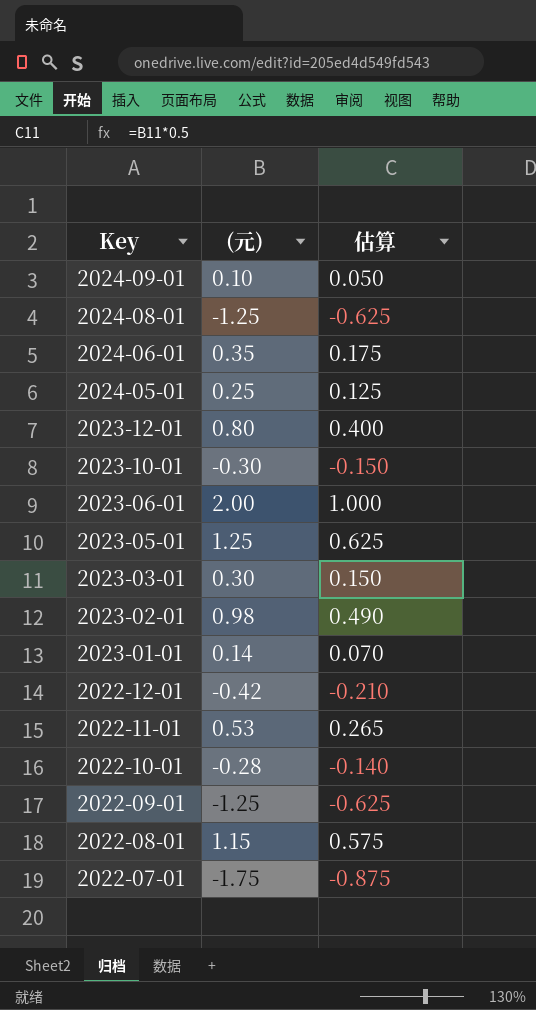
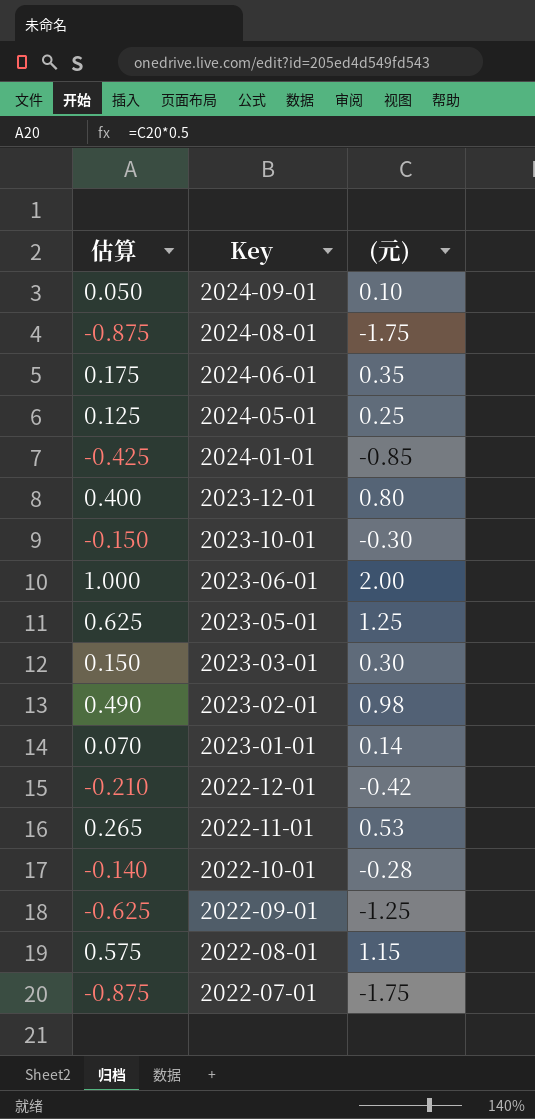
column 估算 | position: 3 -> 1
2024-08-01 | 估算: -0.625 -> -0.875
2024-08-01 | (元): -1.25 -> -1.75
row 2024-01-01: none -> -0.425 | -0.85

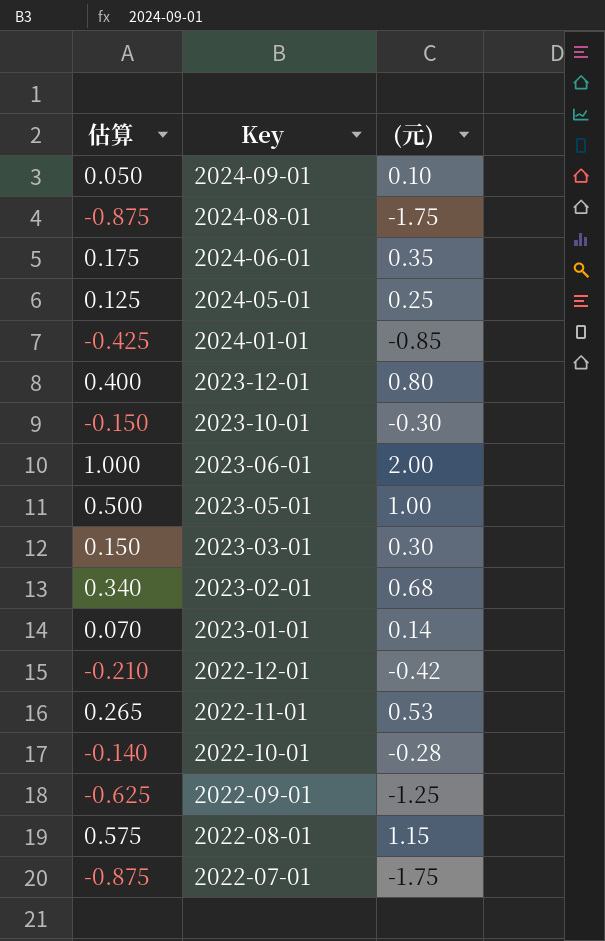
2023-05-01 | 估算: 0.625 -> 0.500
2023-05-01 | (元): 1.25 -> 1.00
2023-02-01 | 估算: 0.490 -> 0.340
2023-02-01 | (元): 0.98 -> 0.68

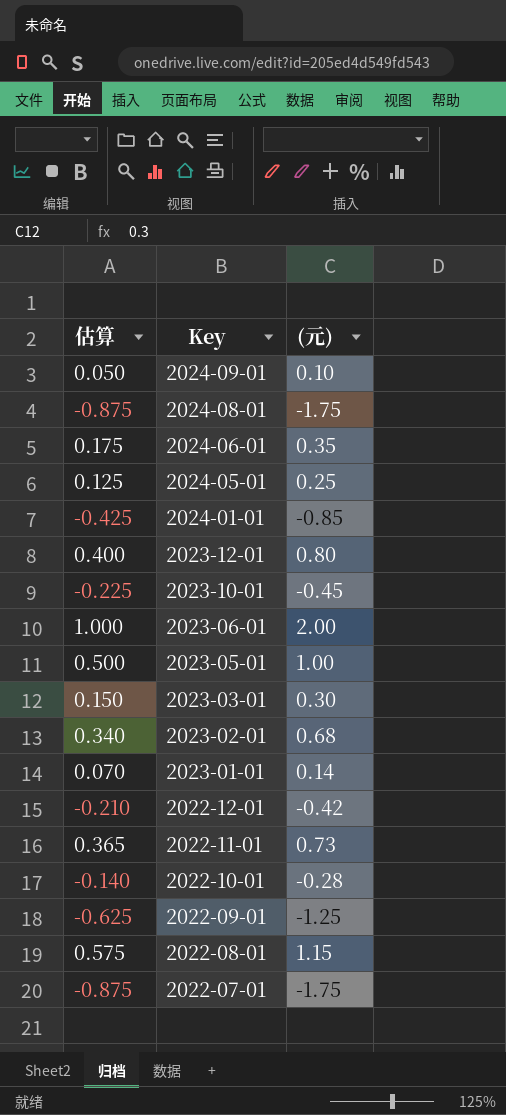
2023-10-01 | 估算: -0.150 -> -0.225
2023-10-01 | (元): -0.30 -> -0.45
2022-11-01 | 估算: 0.265 -> 0.365
2022-11-01 | (元): 0.53 -> 0.73

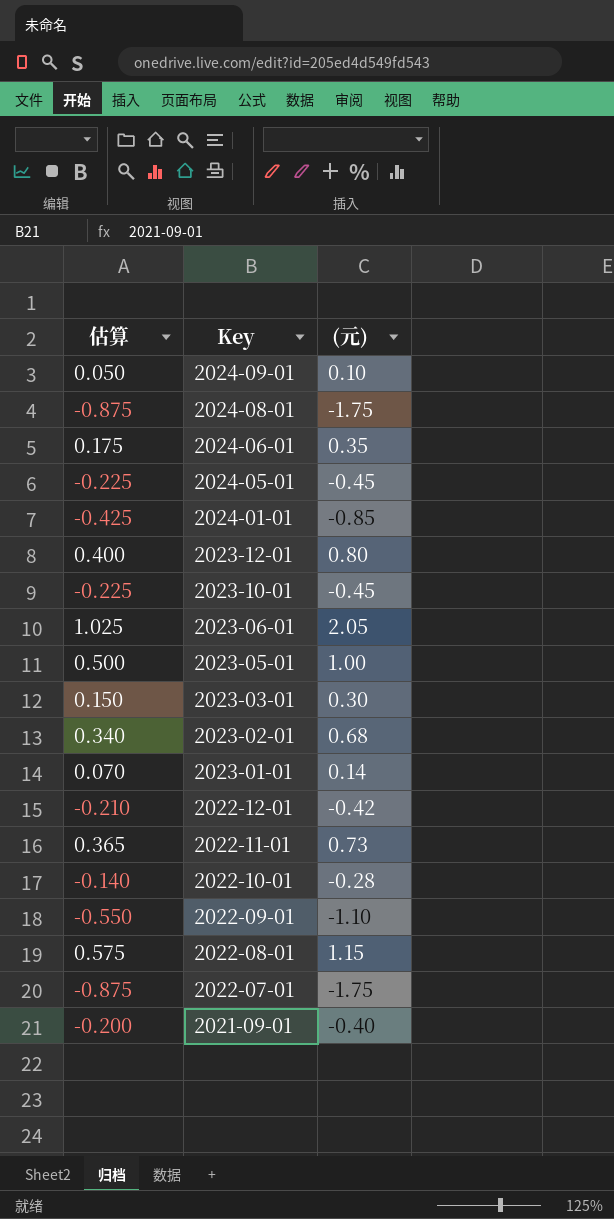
2024-05-01 | 估算: 0.125 -> -0.225
2024-05-01 | (元): 0.25 -> -0.45
2023-06-01 | 估算: 1.000 -> 1.025
2023-06-01 | (元): 2.00 -> 2.05
2022-09-01 | 估算: -0.625 -> -0.550
2022-09-01 | (元): -1.25 -> -1.10
row 2021-09-01: none -> -0.200 | -0.40

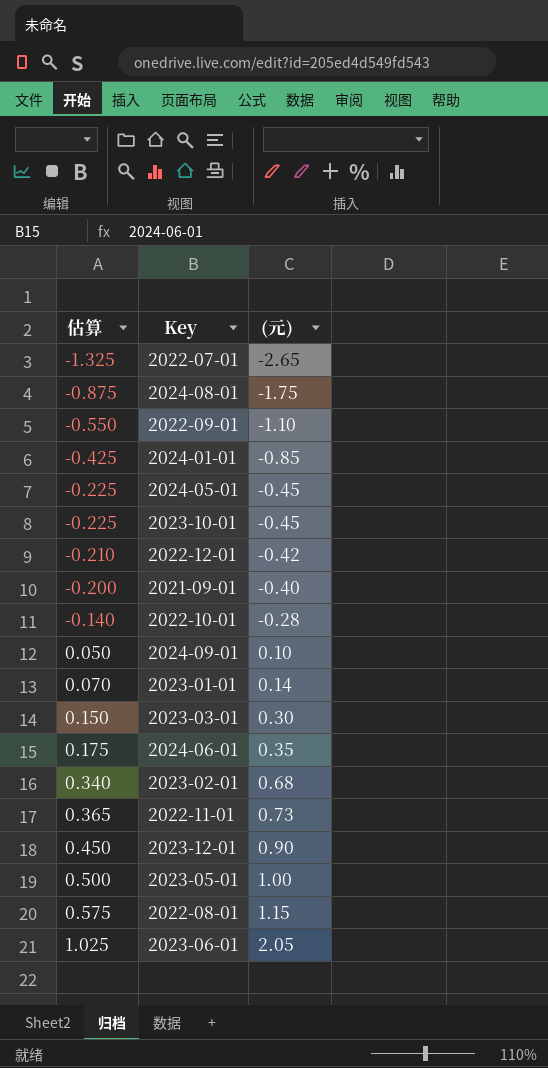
row order: Key descending -> 估算 ascending
2022-07-01 | 估算: -0.875 -> -1.325
2022-07-01 | (元): -1.75 -> -2.65
2023-12-01 | 估算: 0.400 -> 0.450
2023-12-01 | (元): 0.80 -> 0.90

